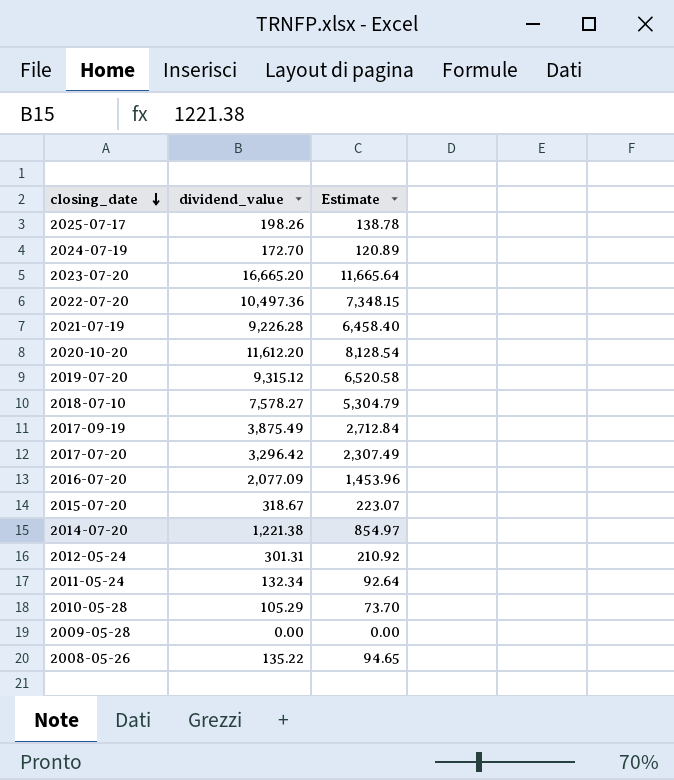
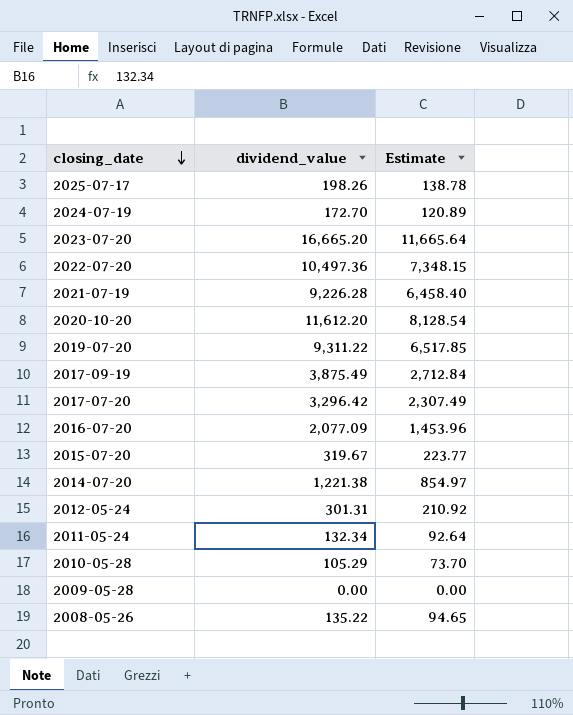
row 2018-07-10: 7,578.27 | 5,304.79 -> none
2019-07-20 | dividend_value: 9,315.12 -> 9,311.22
2019-07-20 | Estimate: 6,520.58 -> 6,517.85
2015-07-20 | dividend_value: 318.67 -> 319.67
2015-07-20 | Estimate: 223.07 -> 223.77

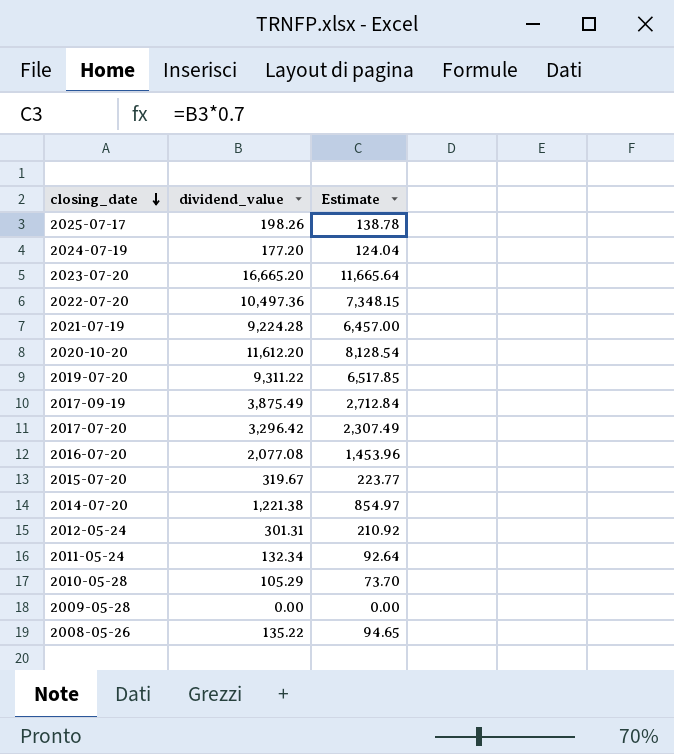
2024-07-19 | dividend_value: 172.70 -> 177.20
2024-07-19 | Estimate: 120.89 -> 124.04
2021-07-19 | dividend_value: 9,226.28 -> 9,224.28
2021-07-19 | Estimate: 6,458.40 -> 6,457.00
2016-07-20 | dividend_value: 2,077.09 -> 2,077.08

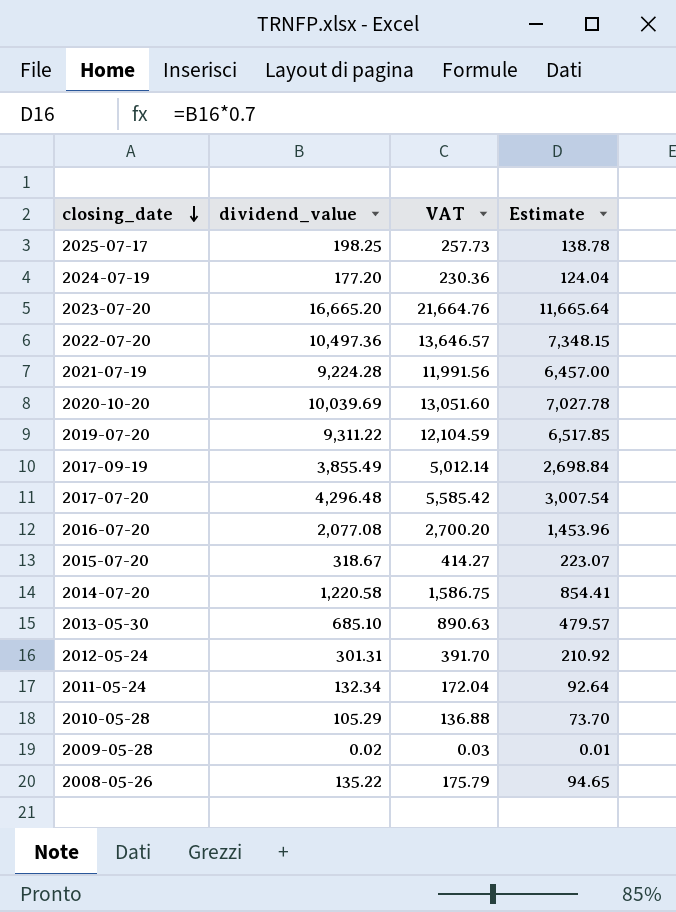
column VAT | formula: none -> [dividend_value] * 1.3
2025-07-17 | dividend_value: 198.26 -> 198.25
2020-10-20 | dividend_value: 11,612.20 -> 10,039.69
2020-10-20 | Estimate: 8,128.54 -> 7,027.78
2017-09-19 | dividend_value: 3,875.49 -> 3,855.49
2017-09-19 | Estimate: 2,712.84 -> 2,698.84
2017-07-20 | dividend_value: 3,296.42 -> 4,296.48
2017-07-20 | Estimate: 2,307.49 -> 3,007.54
2015-07-20 | dividend_value: 319.67 -> 318.67
2015-07-20 | Estimate: 223.77 -> 223.07
2014-07-20 | dividend_value: 1,221.38 -> 1,220.58
2014-07-20 | Estimate: 854.97 -> 854.41
row 2013-05-30: none -> 685.10 | 890.63 | 479.57
2009-05-28 | dividend_value: 0.00 -> 0.02
2009-05-28 | Estimate: 0.00 -> 0.01

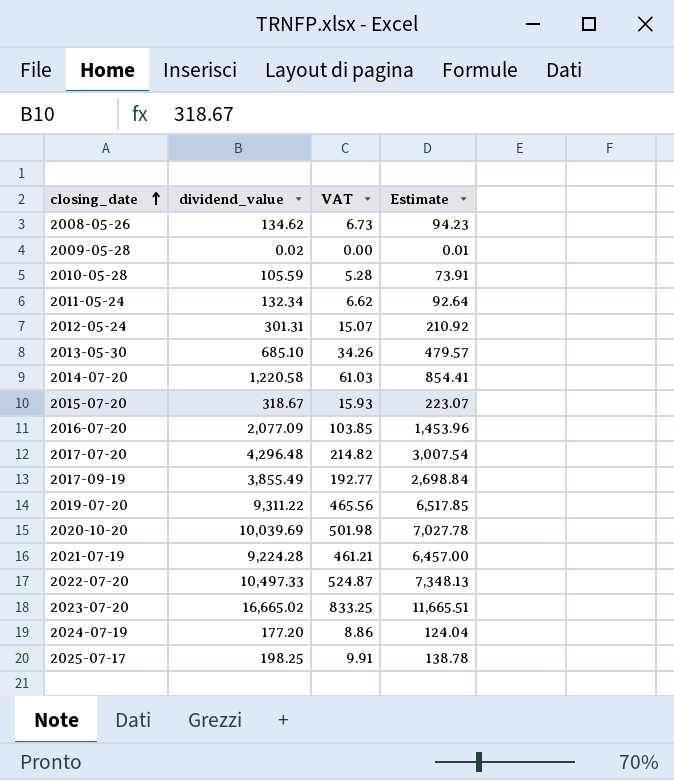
row order: closing_date descending -> closing_date ascending
column VAT | formula: [dividend_value] * 1.3 -> [dividend_value] * 0.05
2008-05-26 | dividend_value: 135.22 -> 134.62
2008-05-26 | Estimate: 94.65 -> 94.23
2010-05-28 | dividend_value: 105.29 -> 105.59
2010-05-28 | Estimate: 73.70 -> 73.91
2016-07-20 | dividend_value: 2,077.08 -> 2,077.09
2022-07-20 | dividend_value: 10,497.36 -> 10,497.33
2022-07-20 | Estimate: 7,348.15 -> 7,348.13
2023-07-20 | dividend_value: 16,665.20 -> 16,665.02
2023-07-20 | Estimate: 11,665.64 -> 11,665.51

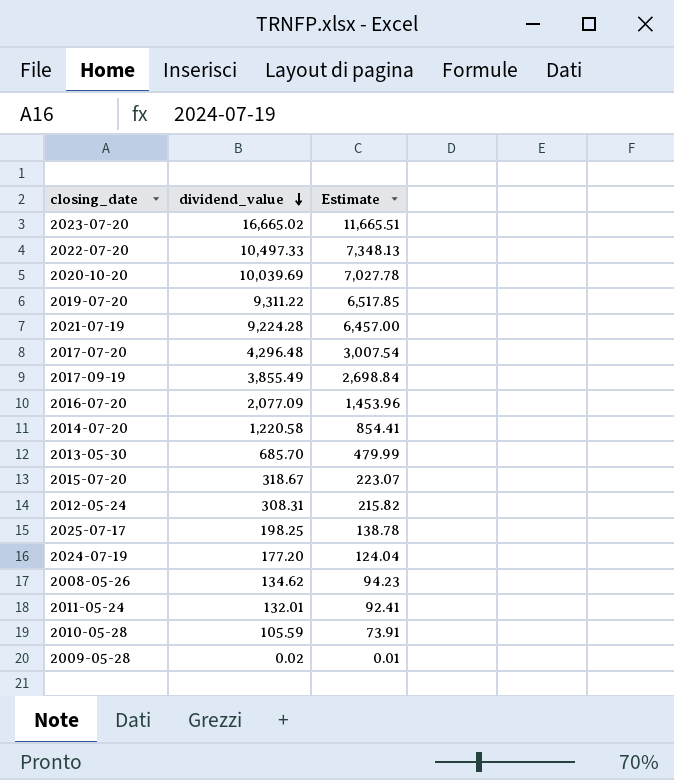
row order: closing_date ascending -> dividend_value descending
column VAT | formula: [dividend_value] * 0.05 -> none
2013-05-30 | dividend_value: 685.10 -> 685.70
2013-05-30 | Estimate: 479.57 -> 479.99
2012-05-24 | dividend_value: 301.31 -> 308.31
2012-05-24 | Estimate: 210.92 -> 215.82
2011-05-24 | dividend_value: 132.34 -> 132.01
2011-05-24 | Estimate: 92.64 -> 92.41

